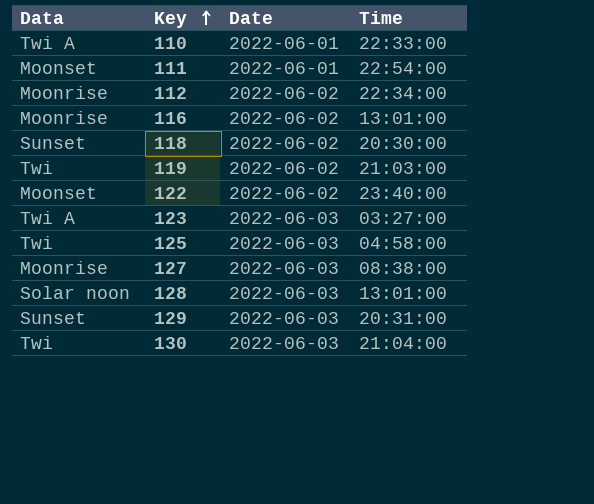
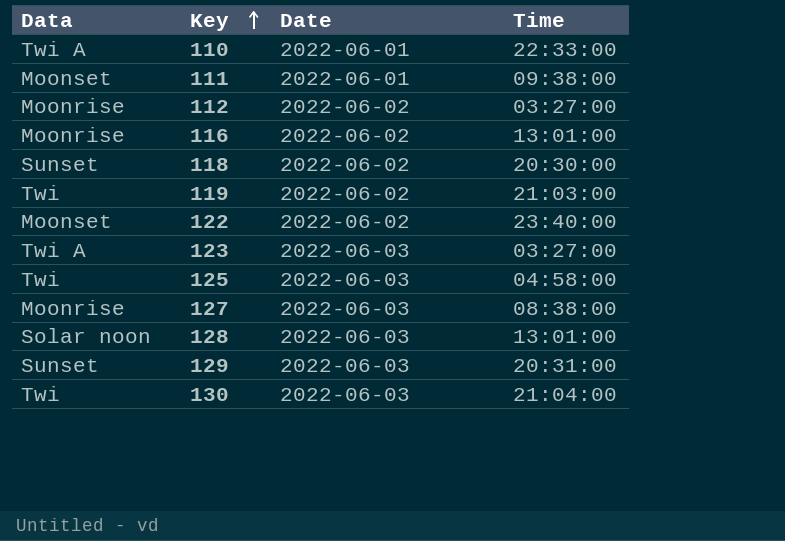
111 | Time: 22:54:00 -> 09:38:00
112 | Time: 22:34:00 -> 03:27:00

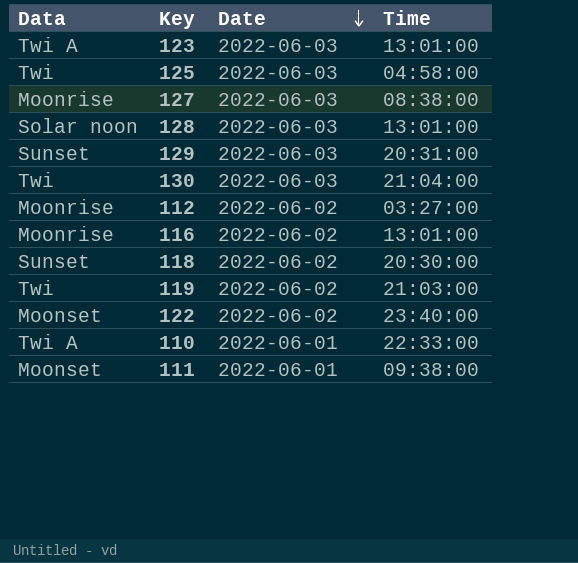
row order: Key ascending -> Date descending
123 | Time: 03:27:00 -> 13:01:00

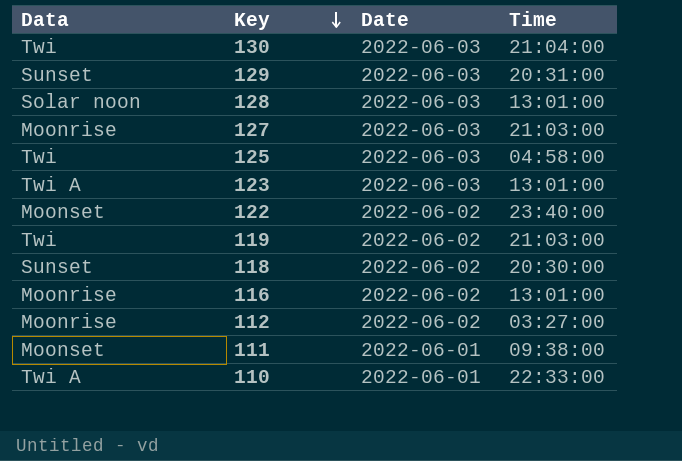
row order: Date descending -> Key descending
127 | Time: 08:38:00 -> 21:03:00

